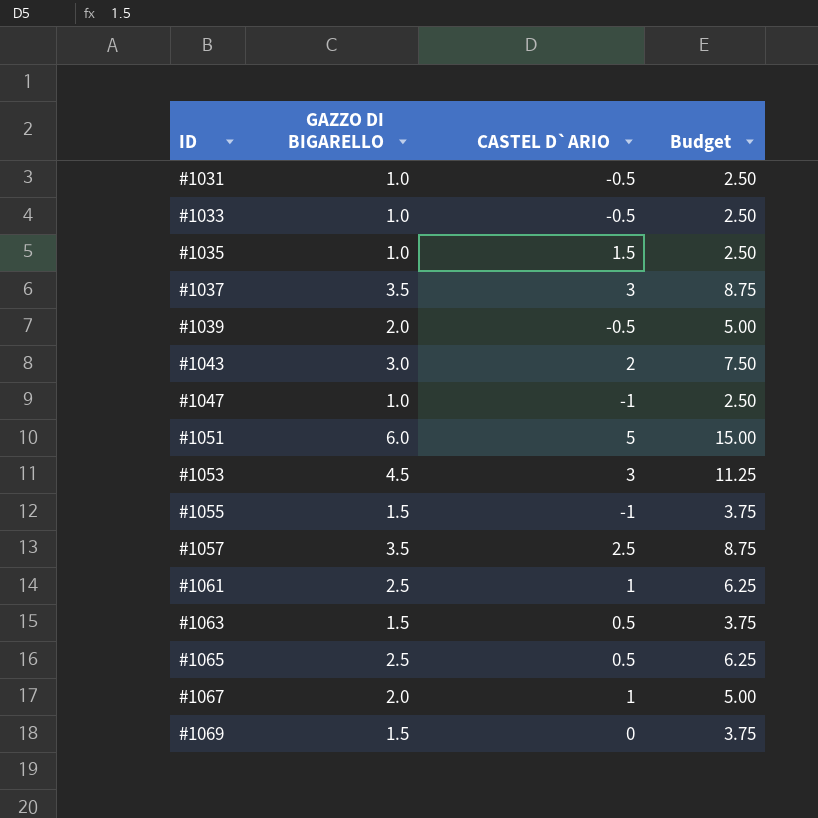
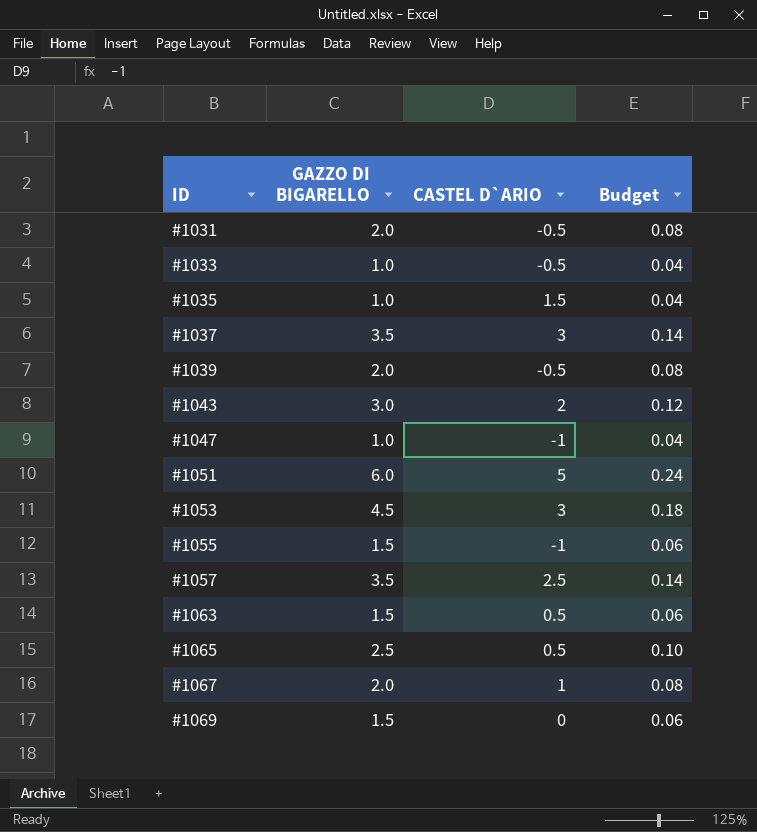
column Budget | formula: [GAZZO DI BIGARELLO] * 2.5 -> [GAZZO DI BIGARELLO] * 0.04
row #1061: 2.5 | 1 | 6.25 -> none
#1031 | GAZZO DI BIGARELLO: 1.0 -> 2.0

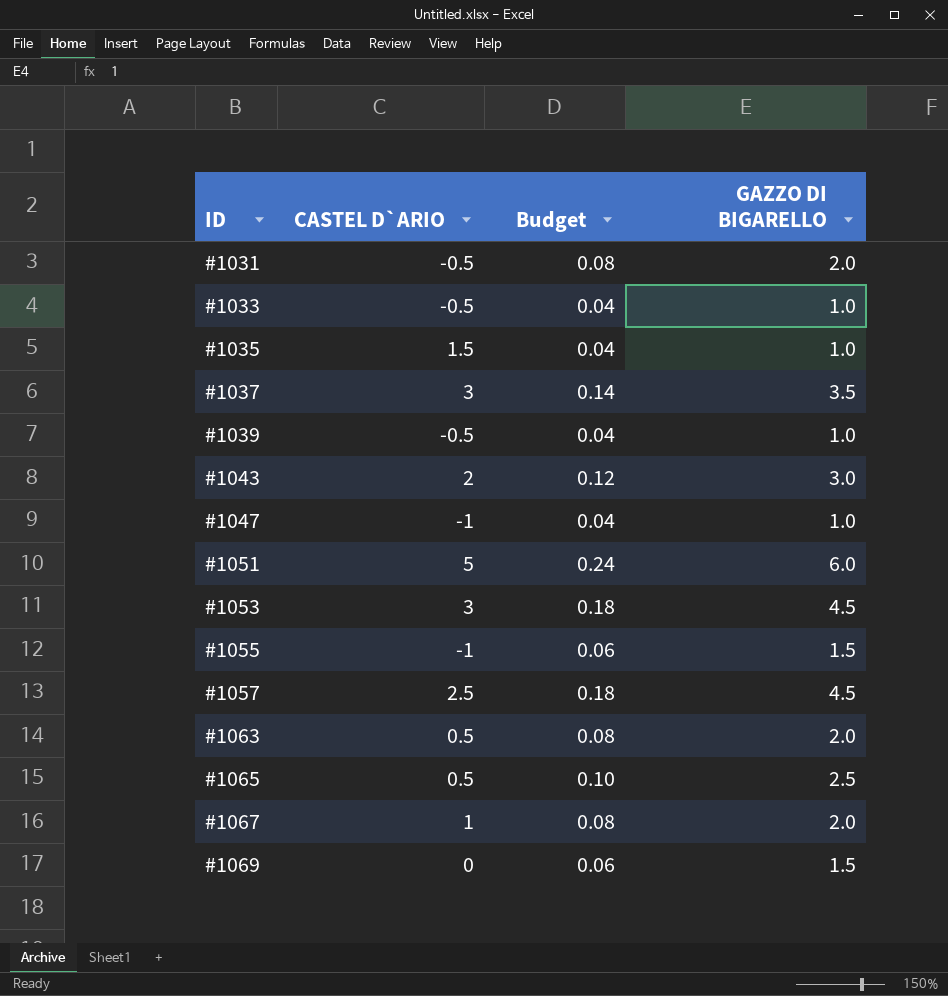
column GAZZO DI BIGARELLO | position: 2 -> 4
#1039 | Budget: 0.08 -> 0.04
#1039 | GAZZO DI BIGARELLO: 2.0 -> 1.0
#1057 | Budget: 0.14 -> 0.18
#1057 | GAZZO DI BIGARELLO: 3.5 -> 4.5
#1063 | Budget: 0.06 -> 0.08
#1063 | GAZZO DI BIGARELLO: 1.5 -> 2.0

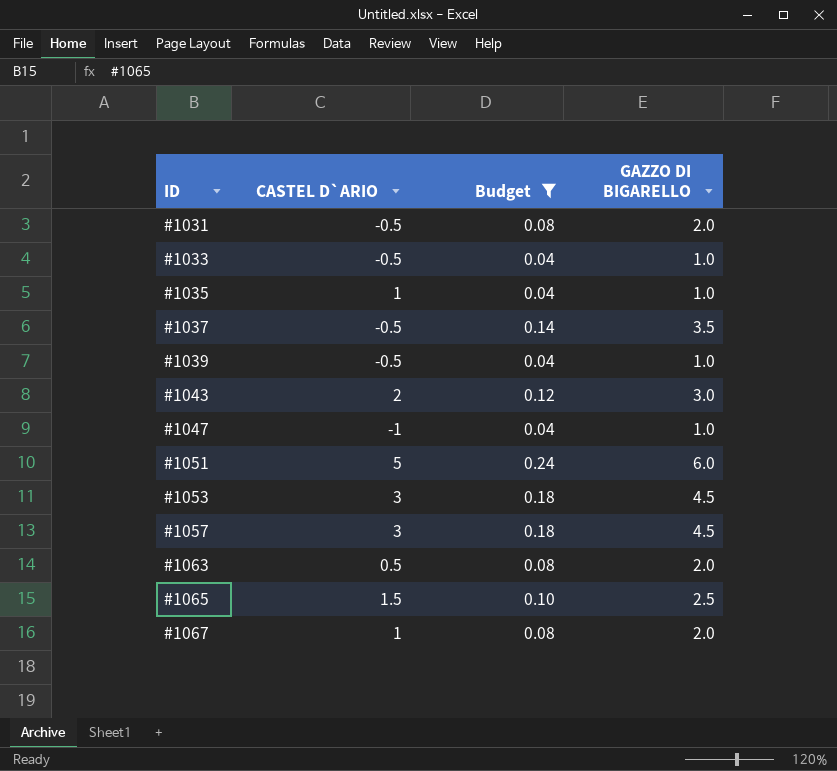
filter: none -> Budget != 0.06
#1035 | CASTEL D`ARIO: 1.5 -> 1
#1037 | CASTEL D`ARIO: 3 -> -0.5
#1057 | CASTEL D`ARIO: 2.5 -> 3
#1065 | CASTEL D`ARIO: 0.5 -> 1.5

